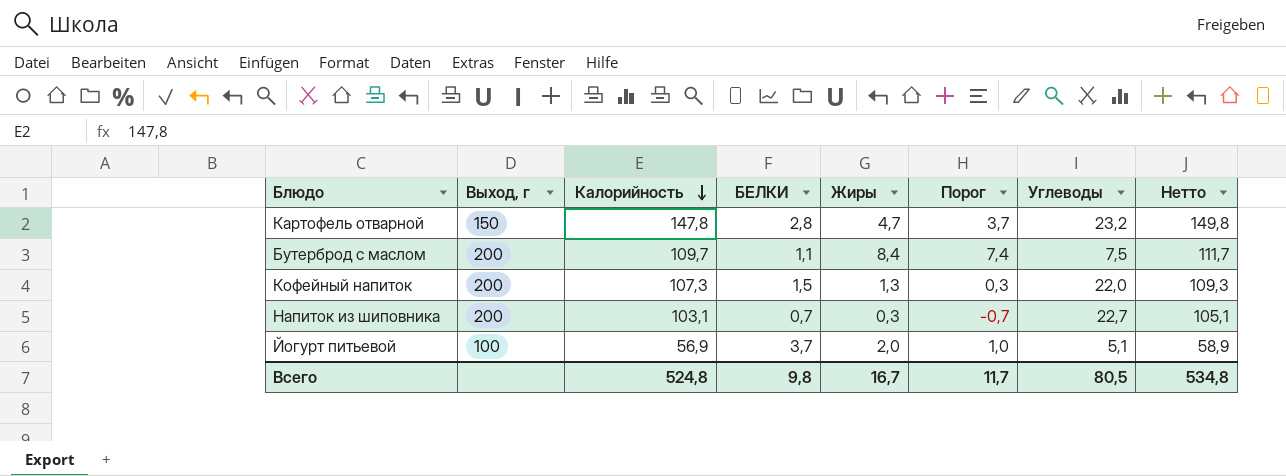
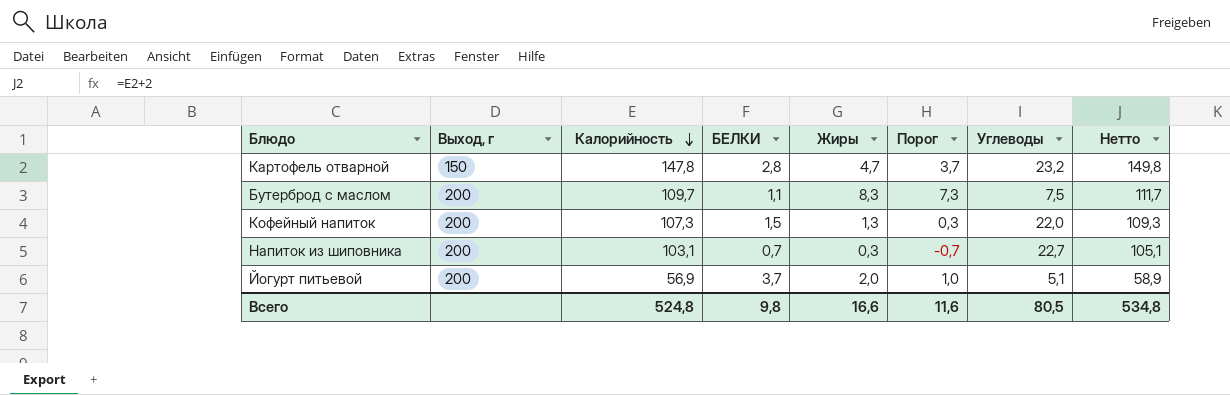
Бутерброд с маслом | Жиры: 8,4 -> 8,3
Бутерброд с маслом | Порог: 7,4 -> 7,3
Йогурт питьевой | Выход, г: 100 -> 200
Всего | Жиры: 16,7 -> 16,6
Всего | Порог: 11,7 -> 11,6

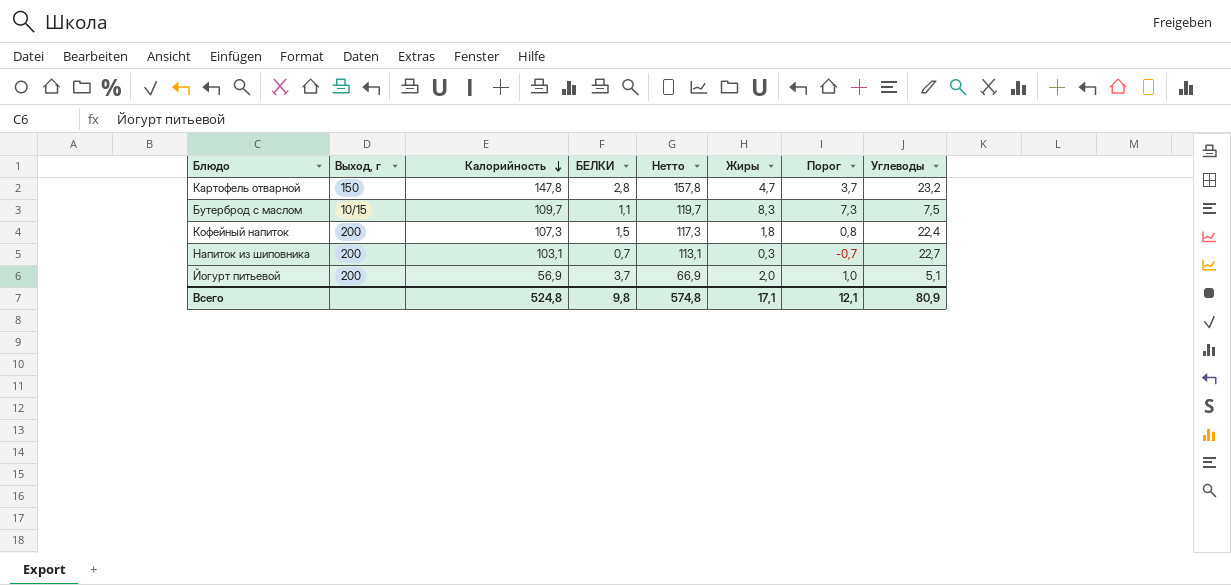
column Нетто | formula: [Калорийность] + 2 -> [Калорийность] + 10
column Нетто | position: 8 -> 5
Бутерброд с маслом | Выход, г: 200 -> 10/15
Кофейный напиток | Жиры: 1,3 -> 1,8
Кофейный напиток | Порог: 0,3 -> 0,8
Кофейный напиток | Углеводы: 22,0 -> 22,4
Всего | Нетто: 534,8 -> 574,8
Всего | Жиры: 16,6 -> 17,1
Всего | Порог: 11,6 -> 12,1
Всего | Углеводы: 80,5 -> 80,9

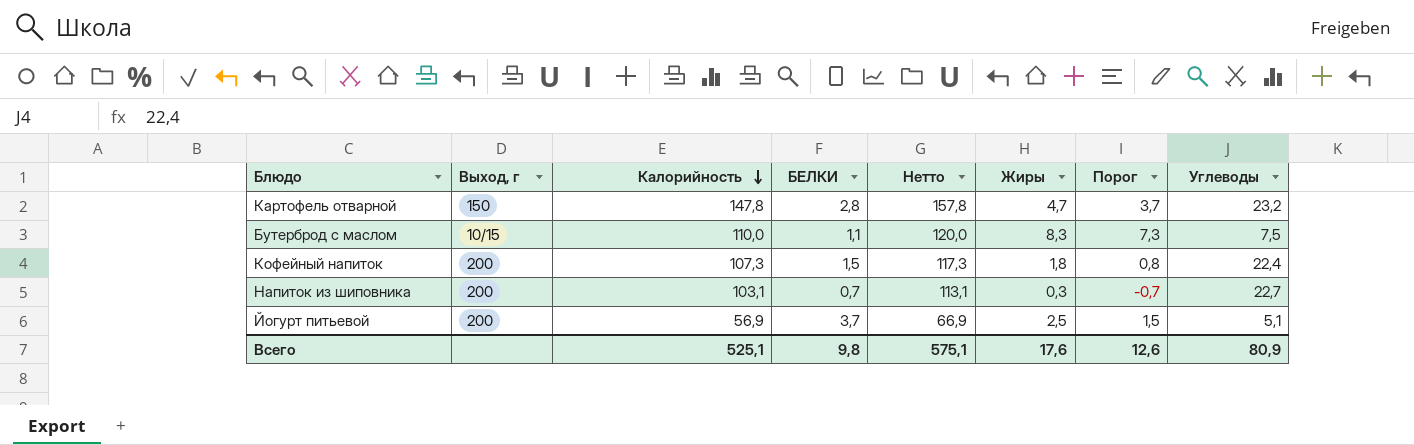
Бутерброд с маслом | Калорийность: 109,7 -> 110,0
Бутерброд с маслом | Нетто: 119,7 -> 120,0
Йогурт питьевой | Жиры: 2,0 -> 2,5
Йогурт питьевой | Порог: 1,0 -> 1,5
Всего | Калорийность: 524,8 -> 525,1
Всего | Нетто: 574,8 -> 575,1
Всего | Жиры: 17,1 -> 17,6
Всего | Порог: 12,1 -> 12,6

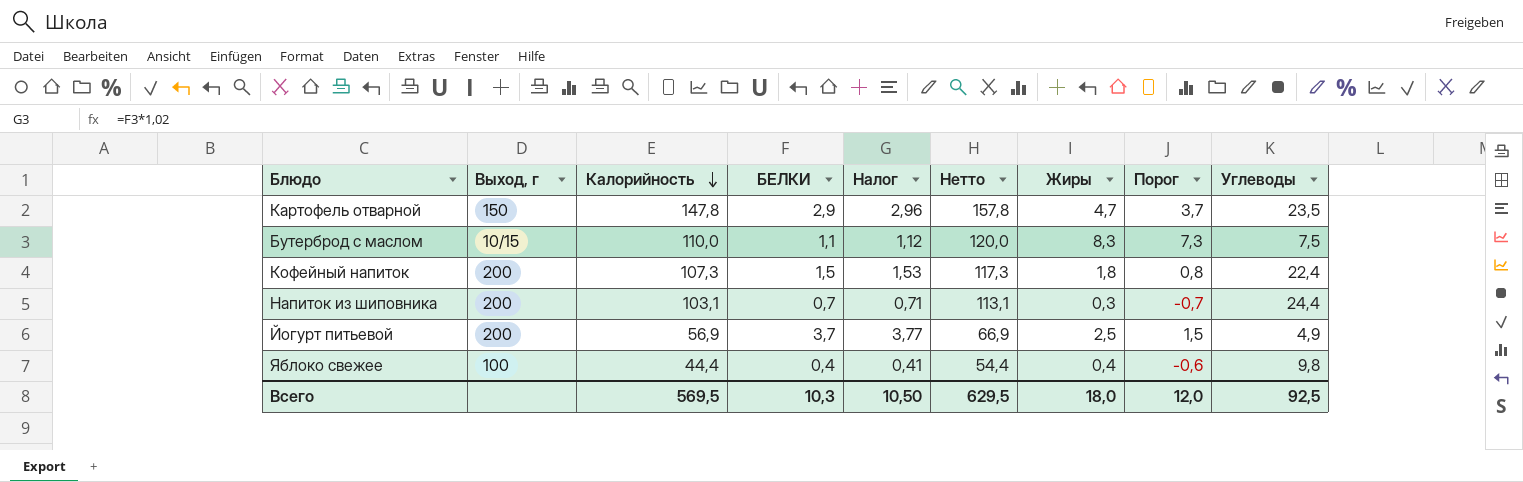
column Налог | formula: none -> [БЕЛКИ] * 1,02
Картофель отварной | БЕЛКИ: 2,8 -> 2,9
Картофель отварной | Углеводы: 23,2 -> 23,5
Напиток из шиповника | Углеводы: 22,7 -> 24,4
Йогурт питьевой | Углеводы: 5,1 -> 4,9
row Яблоко свежее: none -> 100 | 44,4 | 0,4 | 0,41 | 54,4 | 0,4 | -0,6 | 9,8
Всего | Калорийность: 525,1 -> 569,5
Всего | БЕЛКИ: 9,8 -> 10,3
Всего | Нетто: 575,1 -> 629,5
Всего | Жиры: 17,6 -> 18,0
Всего | Порог: 12,6 -> 12,0
Всего | Углеводы: 80,9 -> 92,5

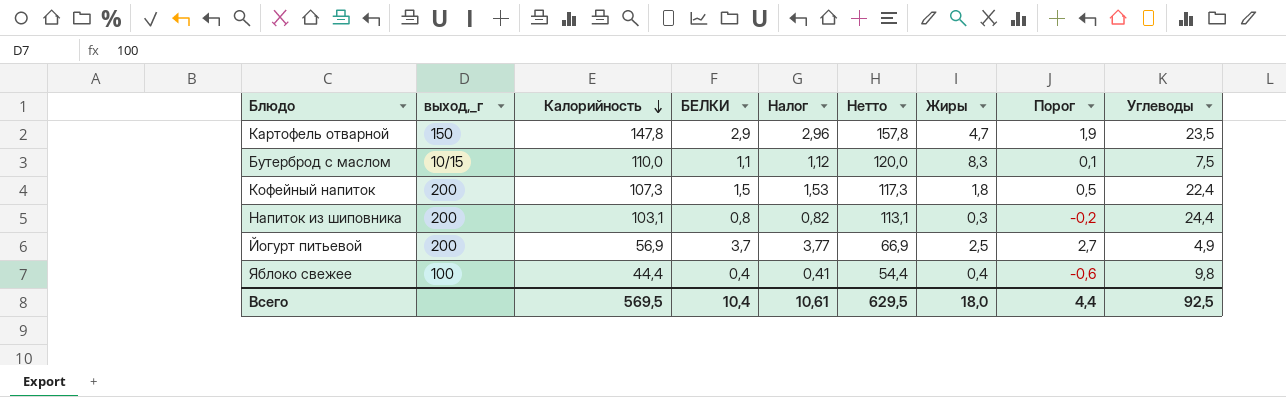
column name: Выход, г -> выход,_г
column Порог | formula: [Жиры] - 1 -> [БЕЛКИ] - 1
Напиток из шиповника | БЕЛКИ: 0,7 -> 0,8
Напиток из шиповника | Налог: 0,71 -> 0,82
Всего | БЕЛКИ: 10,3 -> 10,4
Всего | Налог: 10,50 -> 10,61
Всего | Порог: 12,0 -> 4,4

